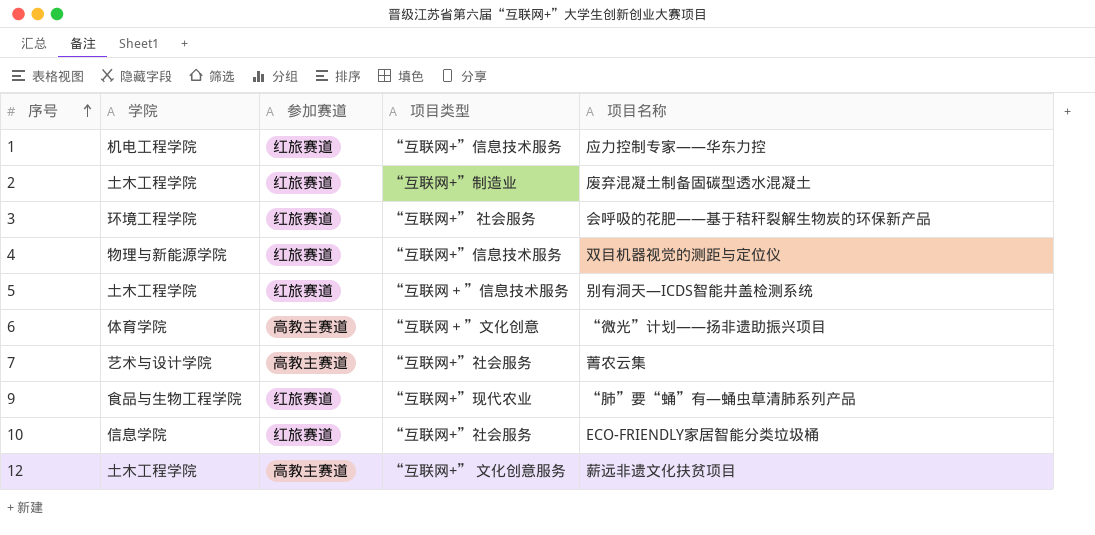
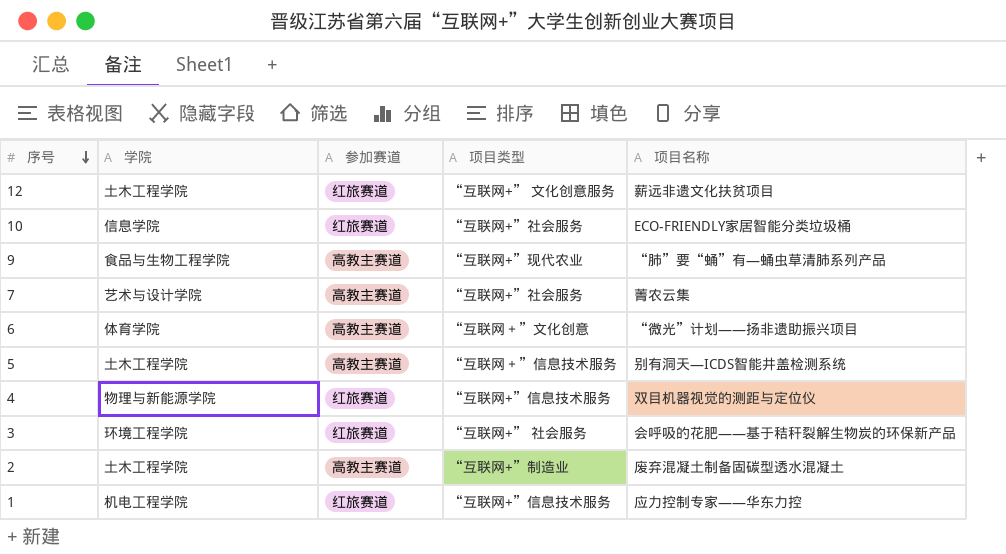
row order: 序号 ascending -> 序号 descending
12 | 参加赛道: 高教主赛道 -> 红旅赛道
9 | 参加赛道: 红旅赛道 -> 高教主赛道
5 | 参加赛道: 红旅赛道 -> 高教主赛道
2 | 参加赛道: 红旅赛道 -> 高教主赛道

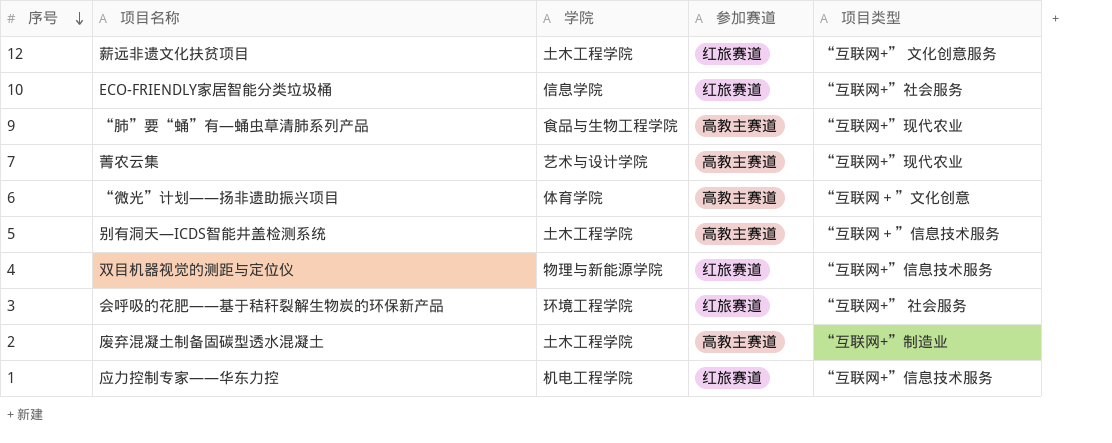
column 项目名称 | position: 5 -> 2
7 | 项目类型: “互联网+”社会服务 -> “互联网+”现代农业

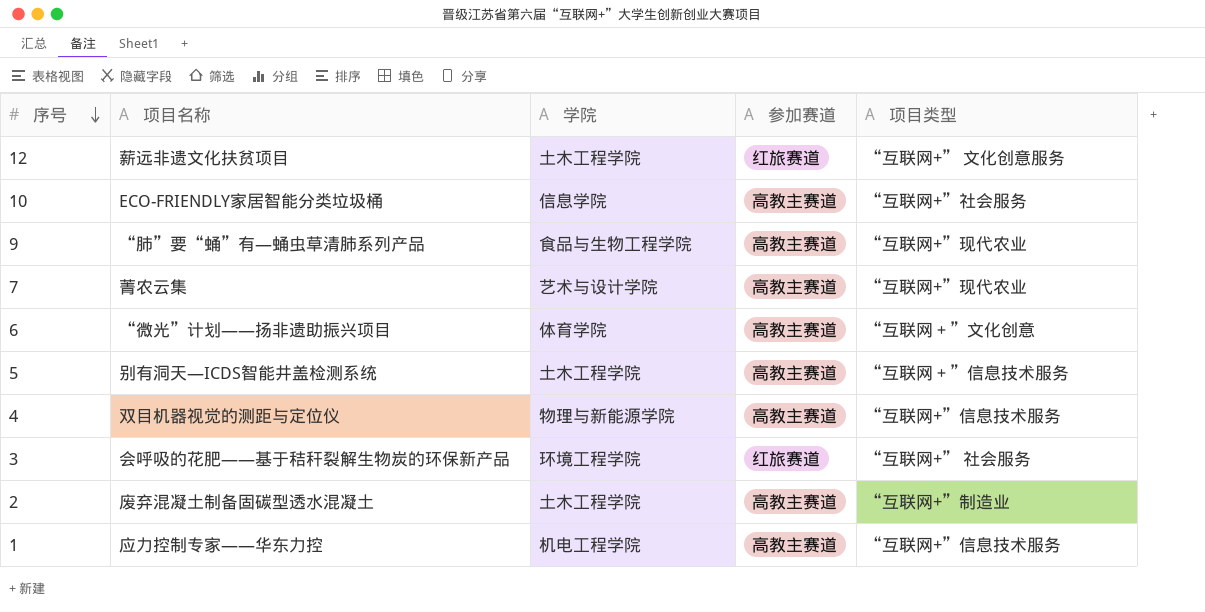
10 | 参加赛道: 红旅赛道 -> 高教主赛道
4 | 参加赛道: 红旅赛道 -> 高教主赛道
1 | 参加赛道: 红旅赛道 -> 高教主赛道

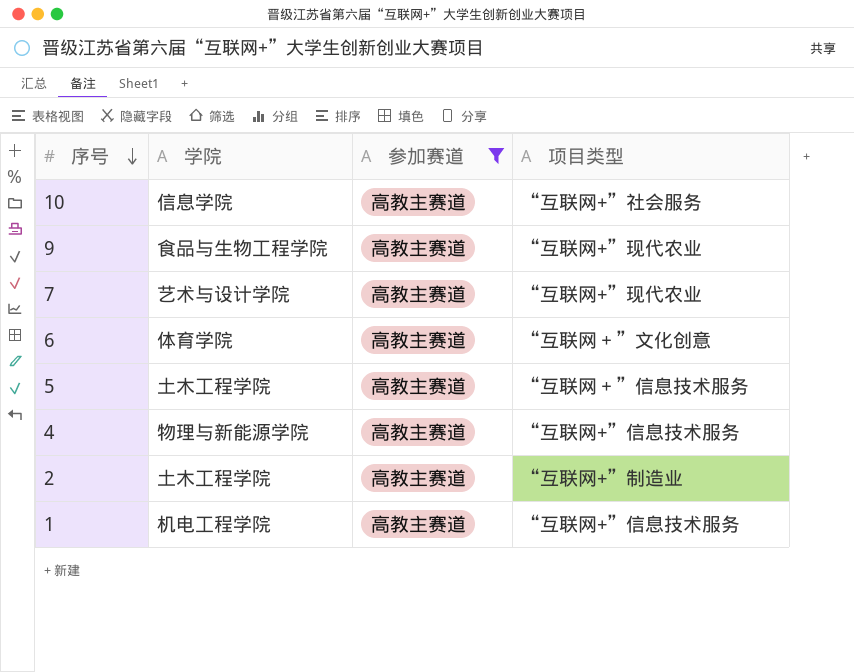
filter: none -> 参加赛道 = 高教主赛道
column 项目名称 | position: 2 -> none

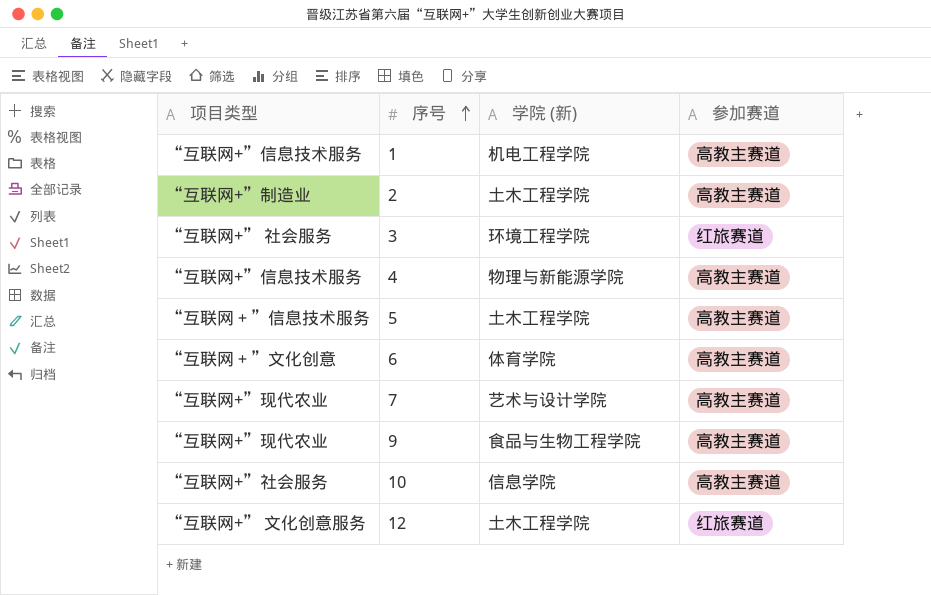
filter: 参加赛道 = 高教主赛道 -> none
row order: 序号 descending -> 序号 ascending
column 项目类型 | position: 4 -> 1
column name: 学院 -> 学院 (新)

